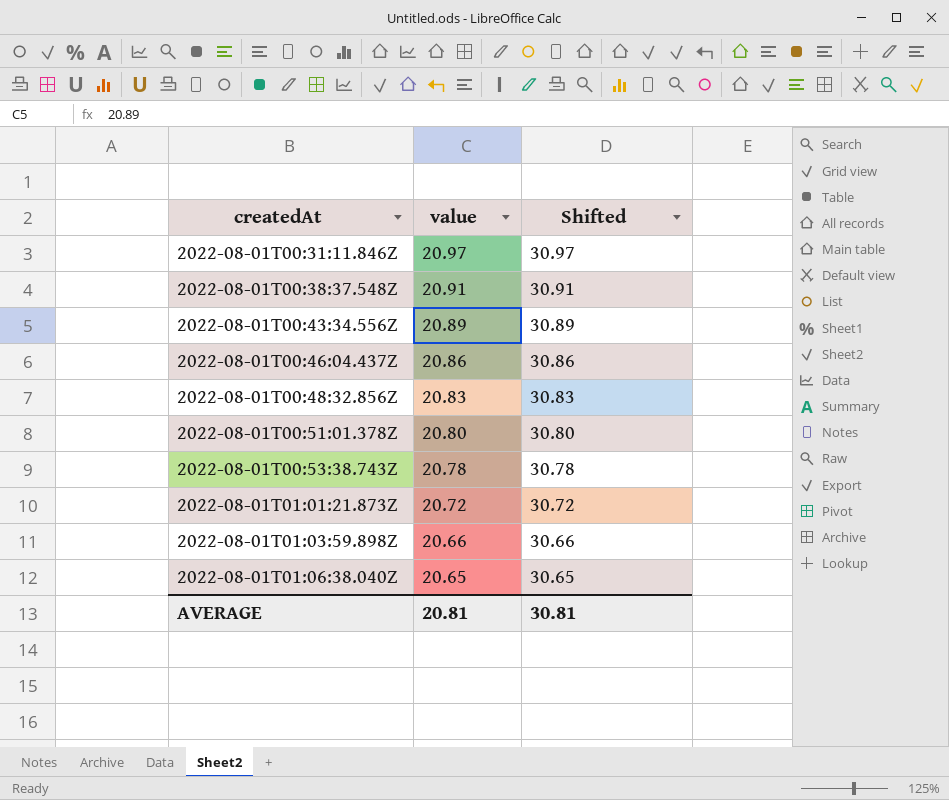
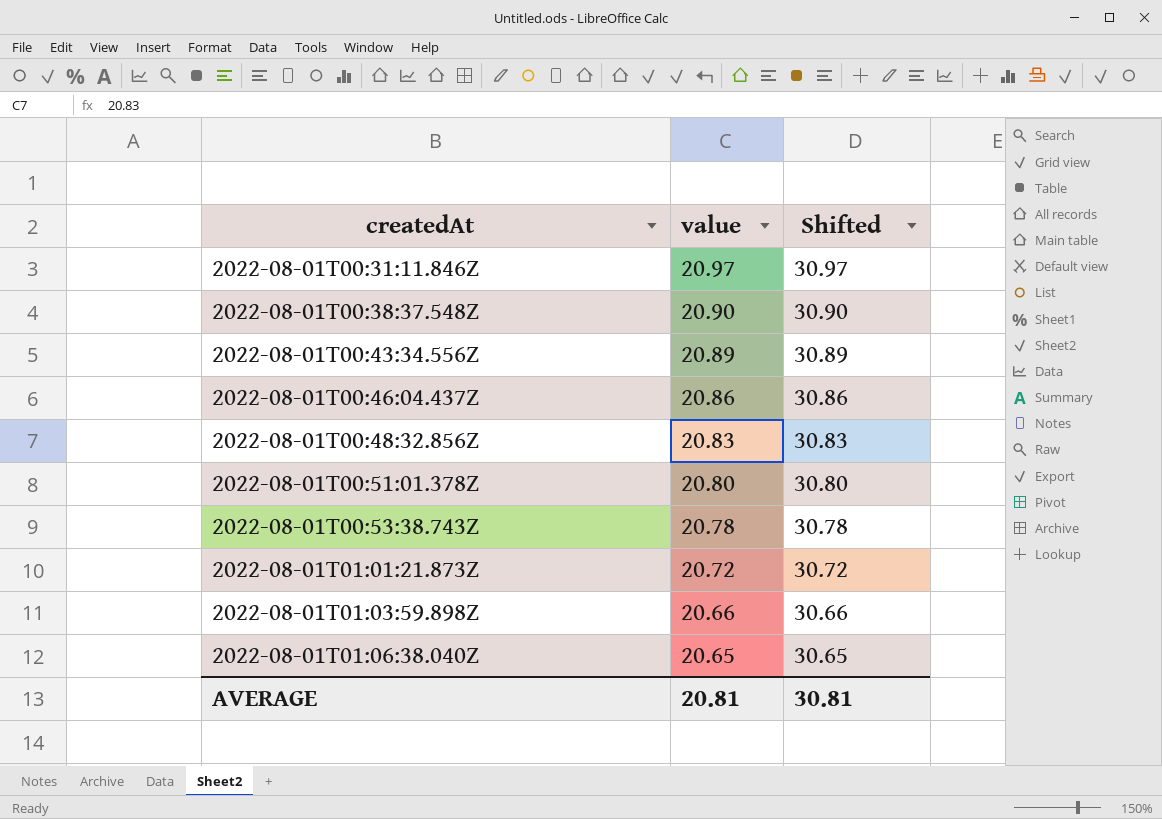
2022-08-01T00:38:37.548Z | value: 20.91 -> 20.90
2022-08-01T00:38:37.548Z | Shifted: 30.91 -> 30.90

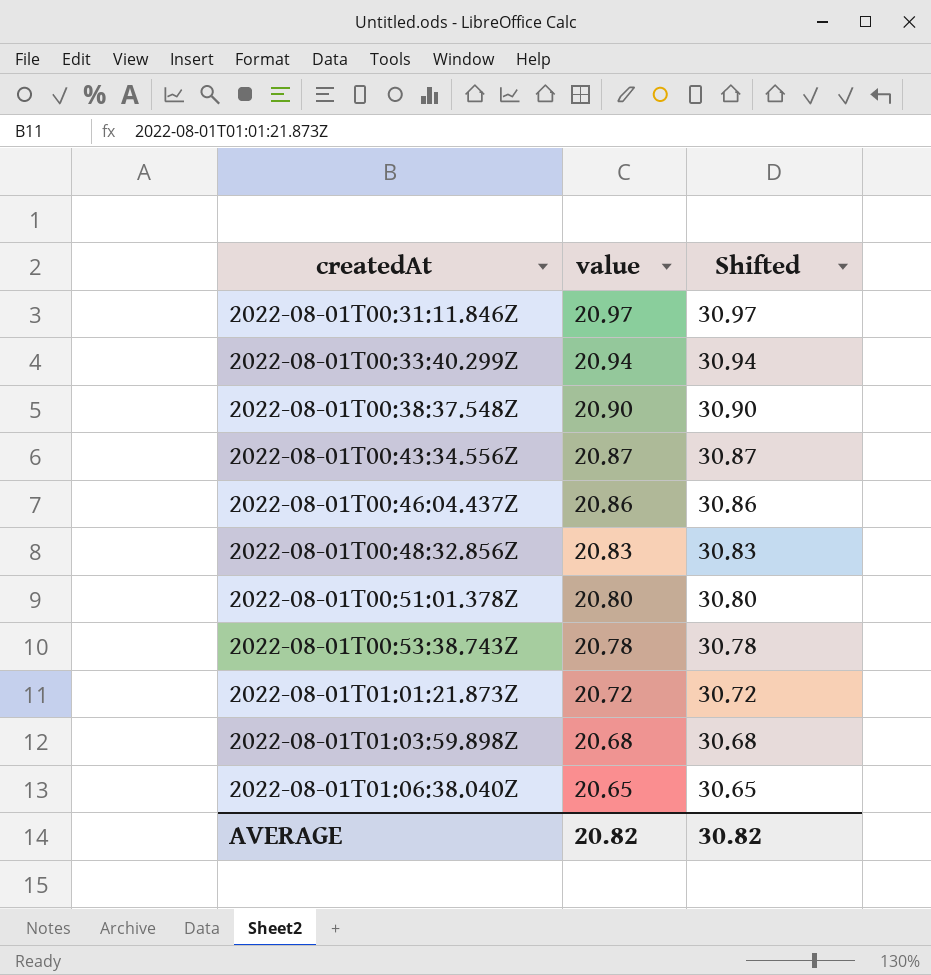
row 2022-08-01T00:33:40.299Z: none -> 20.94 | 30.94
2022-08-01T00:43:34.556Z | value: 20.89 -> 20.87
2022-08-01T00:43:34.556Z | Shifted: 30.89 -> 30.87
2022-08-01T01:03:59.898Z | value: 20.66 -> 20.68
2022-08-01T01:03:59.898Z | Shifted: 30.66 -> 30.68
AVERAGE | value: 20.81 -> 20.82
AVERAGE | Shifted: 30.81 -> 30.82

